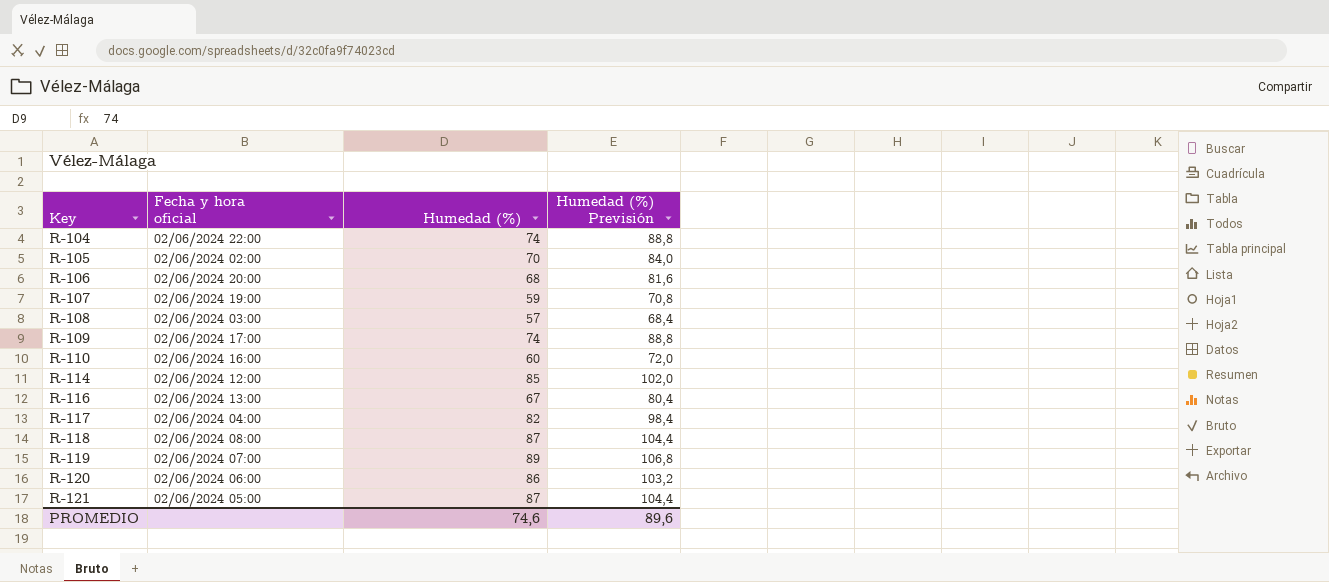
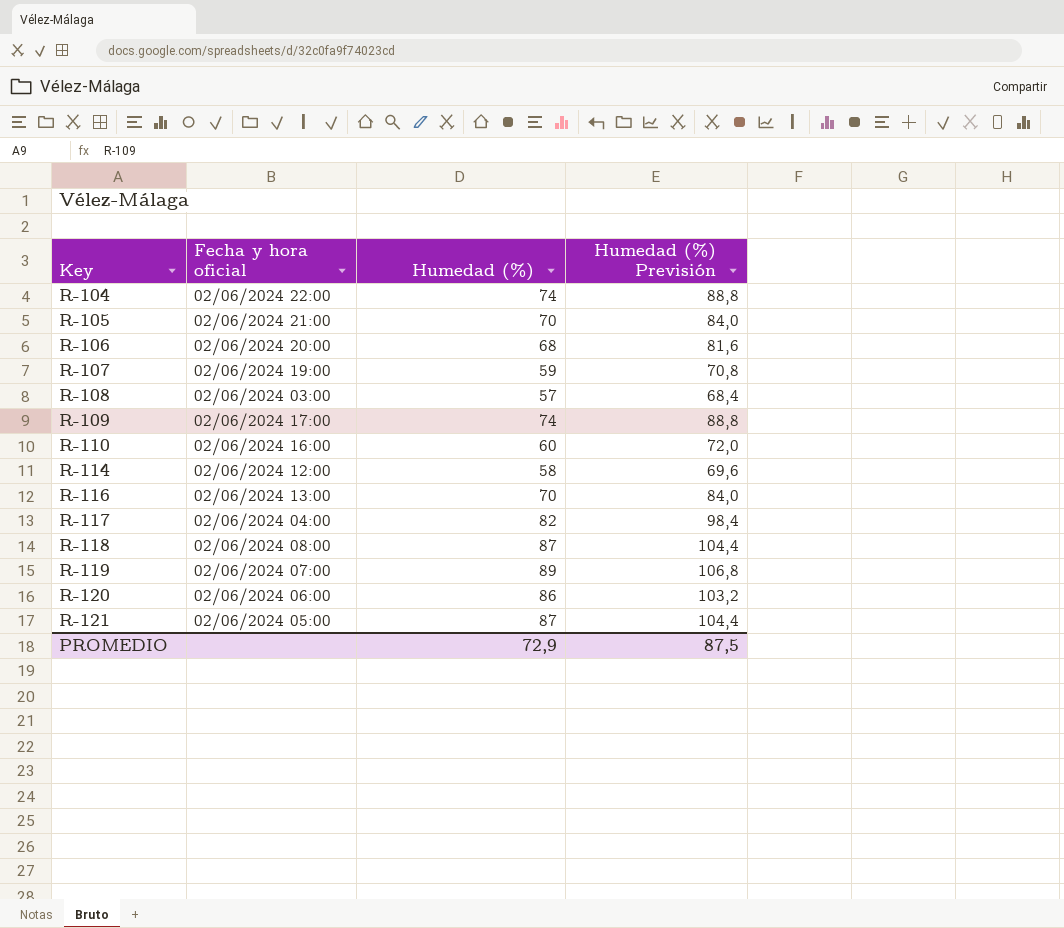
R-105 | Fecha y hora oficial: 02/06/2024 02:00 -> 02/06/2024 21:00
R-114 | Humedad (%): 85 -> 58
R-114 | Humedad (%) Previsión: 102,0 -> 69,6
R-116 | Humedad (%): 67 -> 70
R-116 | Humedad (%) Previsión: 80,4 -> 84,0
PROMEDIO | Humedad (%): 74,6 -> 72,9
PROMEDIO | Humedad (%) Previsión: 89,6 -> 87,5

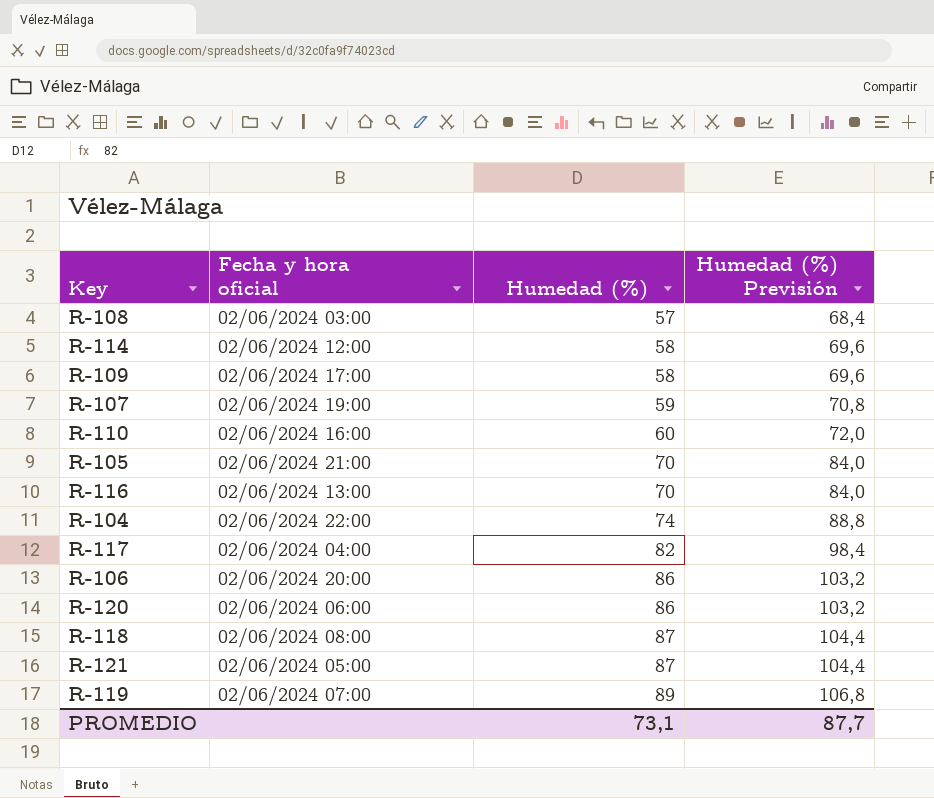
row order: Key ascending -> Humedad (%) ascending
R-109 | Humedad (%): 74 -> 58
R-109 | Humedad (%) Previsión: 88,8 -> 69,6
R-106 | Humedad (%): 68 -> 86
R-106 | Humedad (%) Previsión: 81,6 -> 103,2
PROMEDIO | Humedad (%): 72,9 -> 73,1
PROMEDIO | Humedad (%) Previsión: 87,5 -> 87,7

